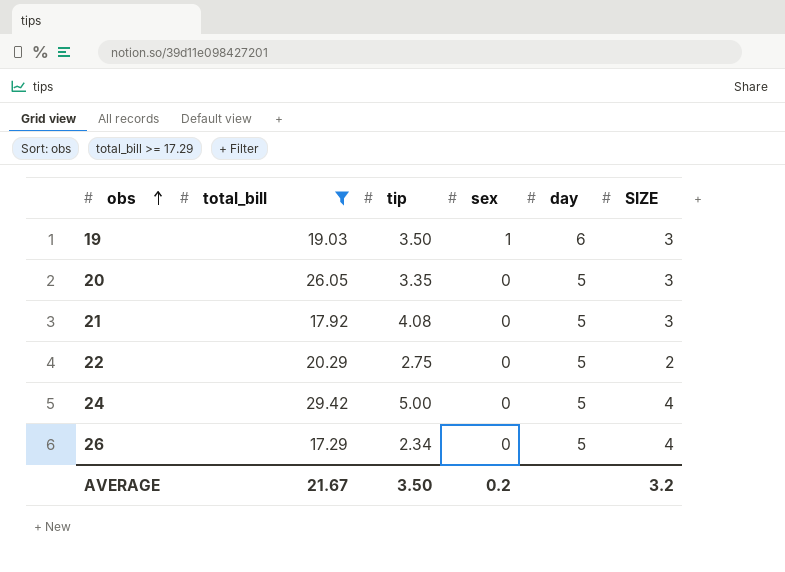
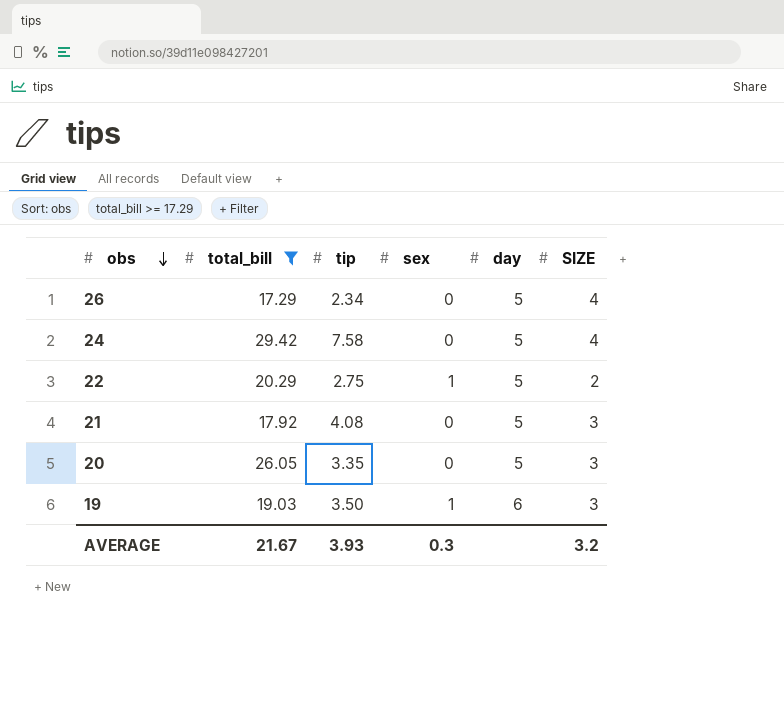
row order: obs ascending -> obs descending
24 | tip: 5.00 -> 7.58
22 | sex: 0 -> 1
AVERAGE | tip: 3.50 -> 3.93
AVERAGE | sex: 0.2 -> 0.3

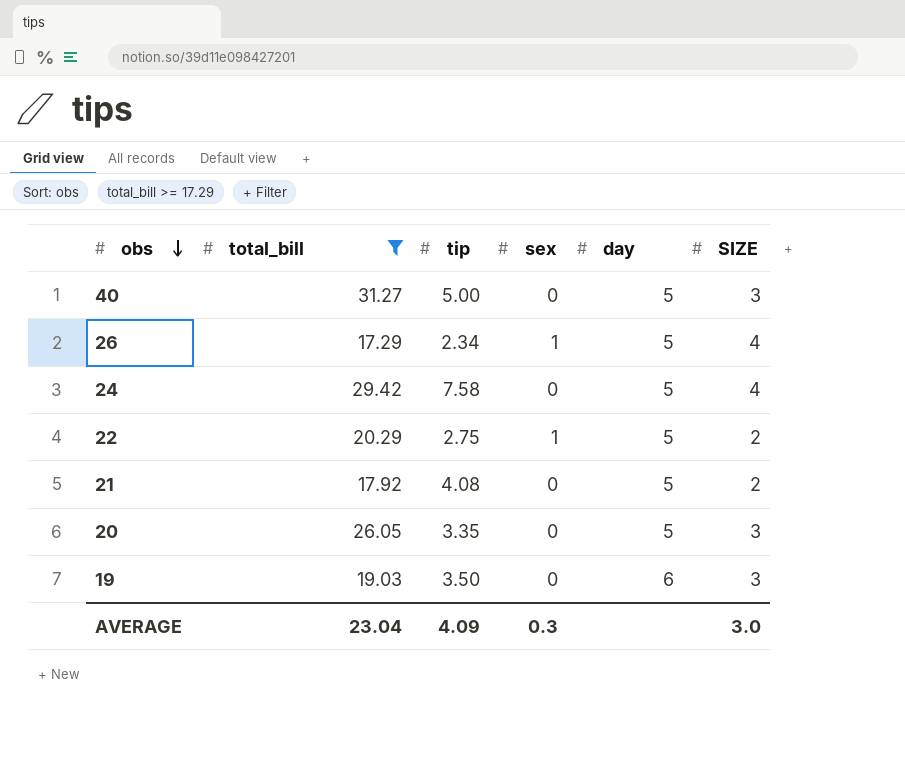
row 40: none -> 31.27 | 5.00 | 0 | 5 | 3
26 | sex: 0 -> 1
21 | SIZE: 3 -> 2
19 | sex: 1 -> 0
AVERAGE | total_bill: 21.67 -> 23.04
AVERAGE | tip: 3.93 -> 4.09
AVERAGE | SIZE: 3.2 -> 3.0

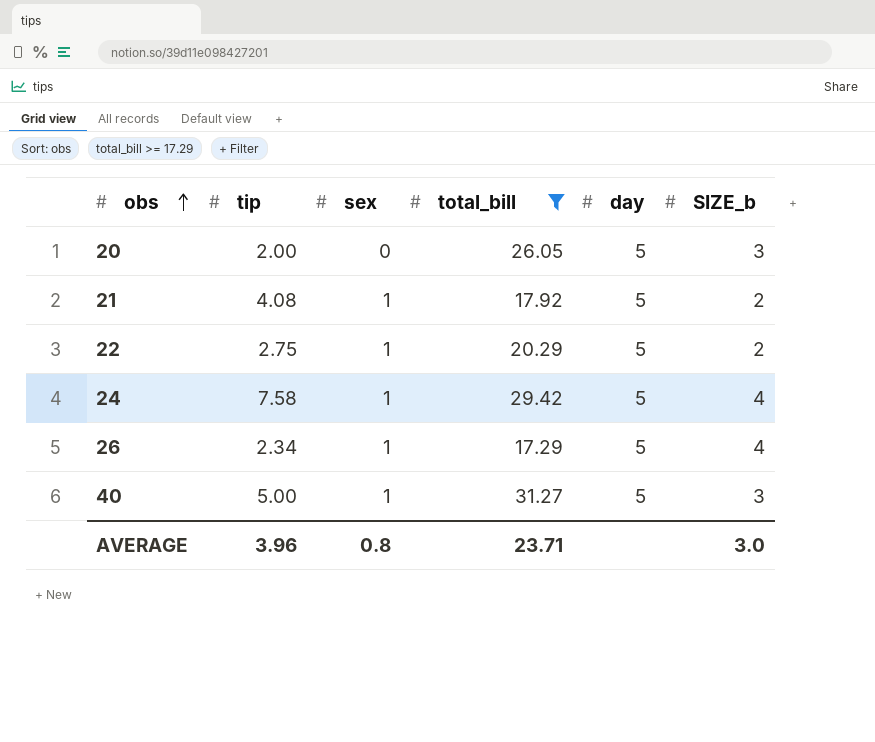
row order: obs descending -> obs ascending
column total_bill | position: 2 -> 4
column name: SIZE -> SIZE_b
row 19: 19.03 | 3.50 | 0 | 6 | 3 -> none
20 | tip: 3.35 -> 2.00
21 | sex: 0 -> 1
24 | sex: 0 -> 1
40 | sex: 0 -> 1
AVERAGE | tip: 4.09 -> 3.96
AVERAGE | sex: 0.3 -> 0.8
AVERAGE | total_bill: 23.04 -> 23.71

